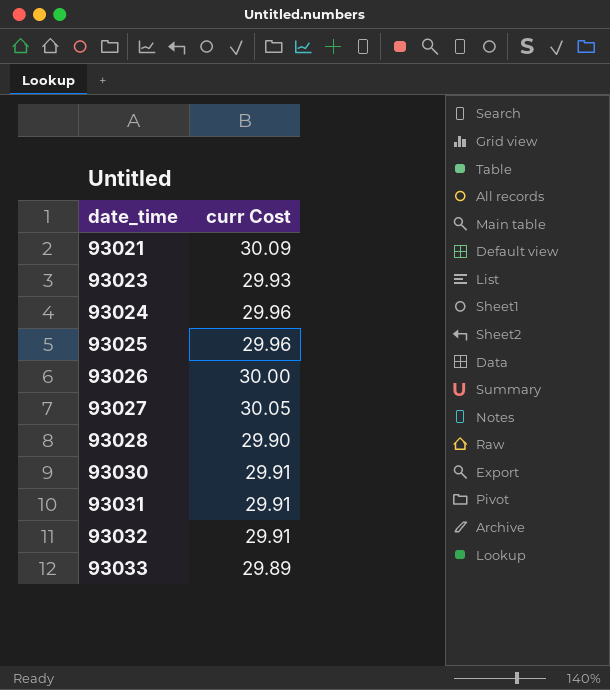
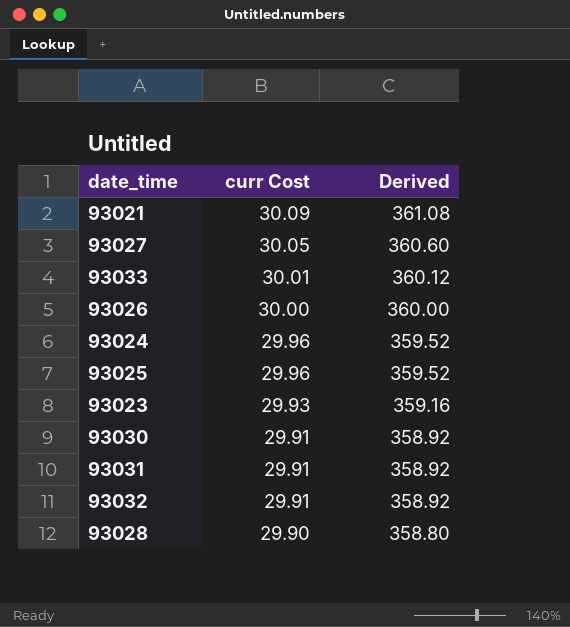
row order: date_time ascending -> curr Cost descending
column Derived | formula: none -> [curr Cost] * 12
93033 | curr Cost: 29.89 -> 30.01

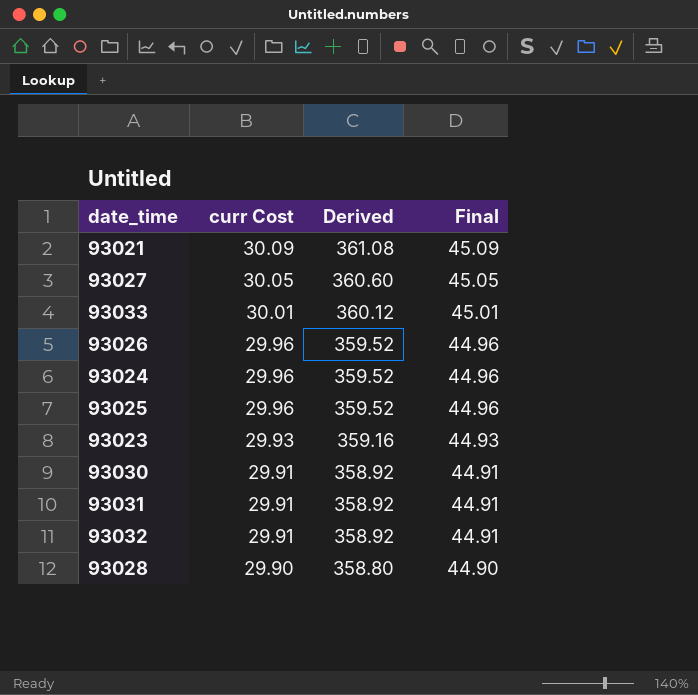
column Final | formula: none -> [curr Cost] + 15
93026 | curr Cost: 30.00 -> 29.96
93026 | Derived: 360.00 -> 359.52

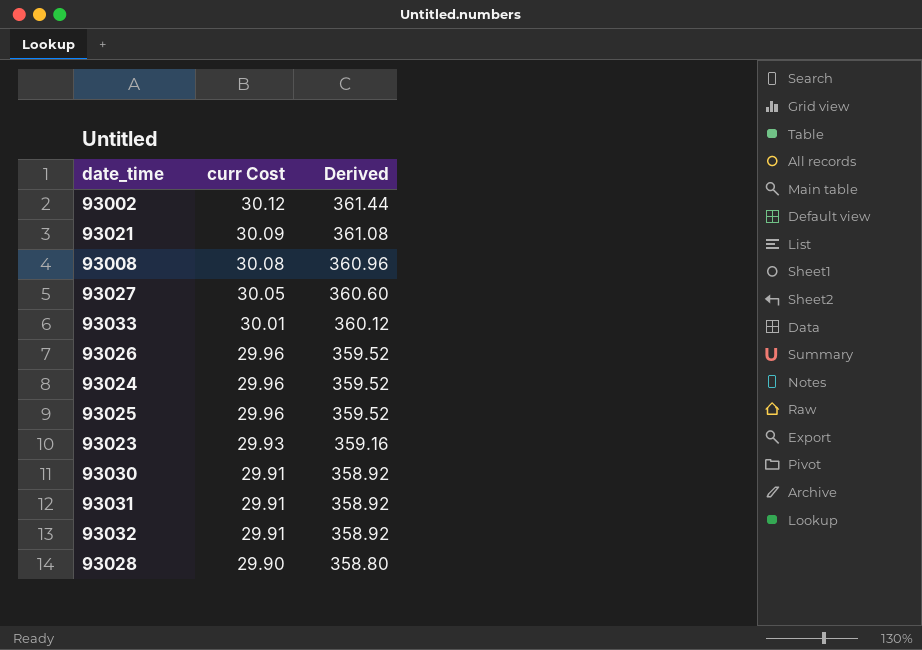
column Final | formula: [curr Cost] + 15 -> none
row 93002: none -> 30.12 | 361.44
row 93008: none -> 30.08 | 360.96

